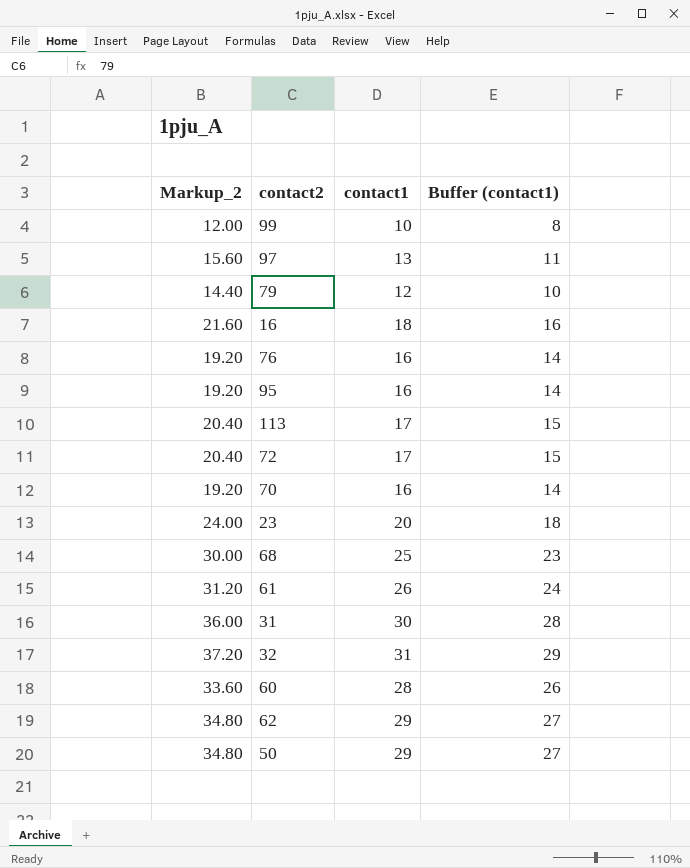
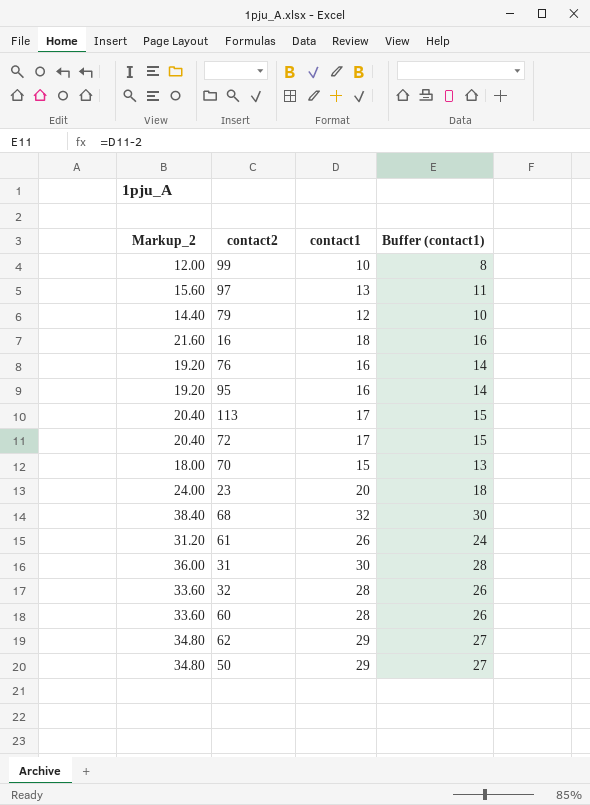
70 | Markup_2: 19.20 -> 18.00
70 | contact1: 16 -> 15
70 | Buffer (contact1): 14 -> 13
68 | Markup_2: 30.00 -> 38.40
68 | contact1: 25 -> 32
68 | Buffer (contact1): 23 -> 30
32 | Markup_2: 37.20 -> 33.60
32 | contact1: 31 -> 28
32 | Buffer (contact1): 29 -> 26

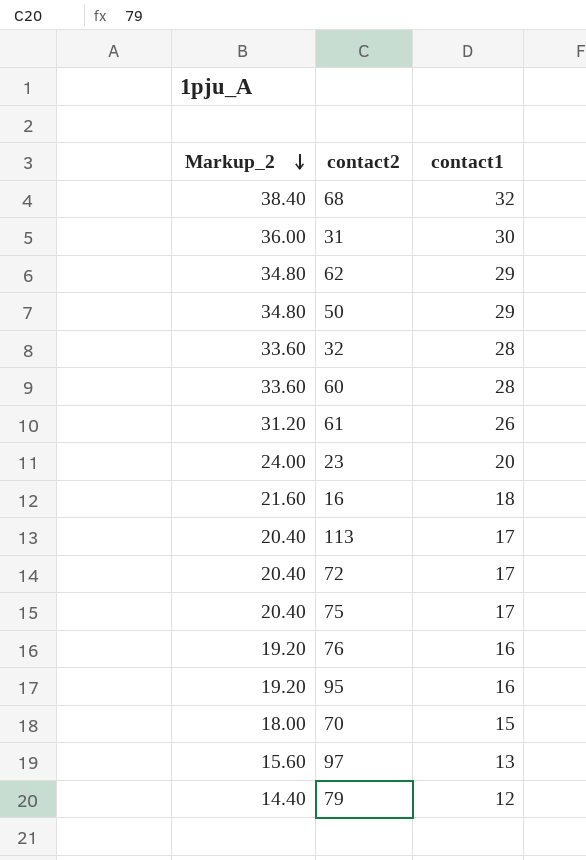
row order: none -> Markup_2 descending
column Buffer (contact1) | formula: [contact1] - 2 -> none
row 99: 12.00 | 10 | 8 -> none
row 75: none -> 20.40 | 17

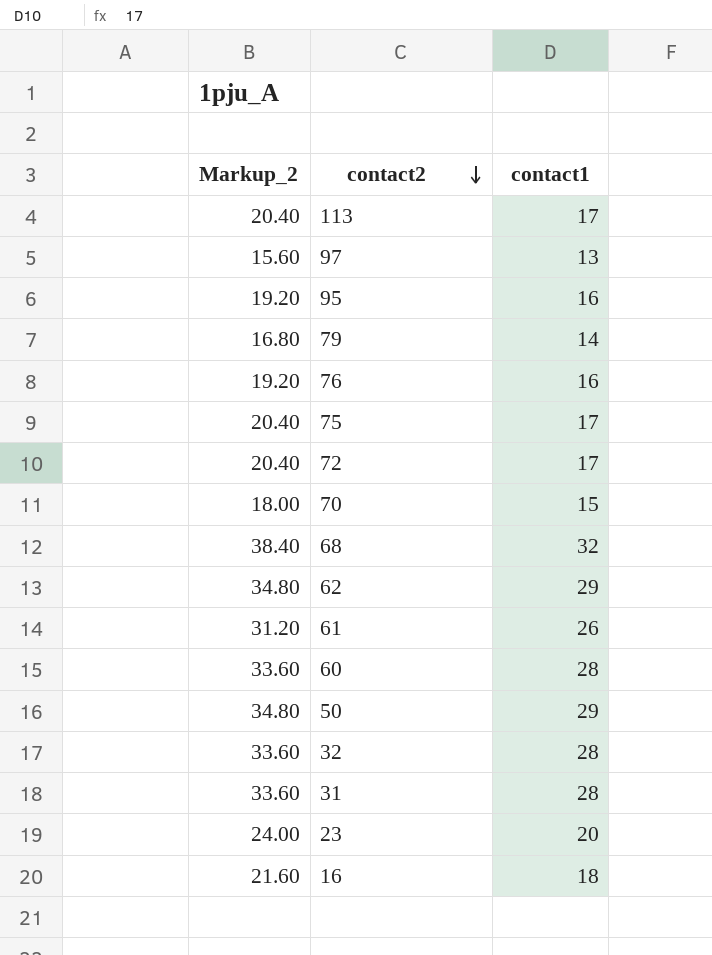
row order: Markup_2 descending -> contact2 descending
79 | Markup_2: 14.40 -> 16.80
79 | contact1: 12 -> 14
31 | Markup_2: 36.00 -> 33.60
31 | contact1: 30 -> 28

